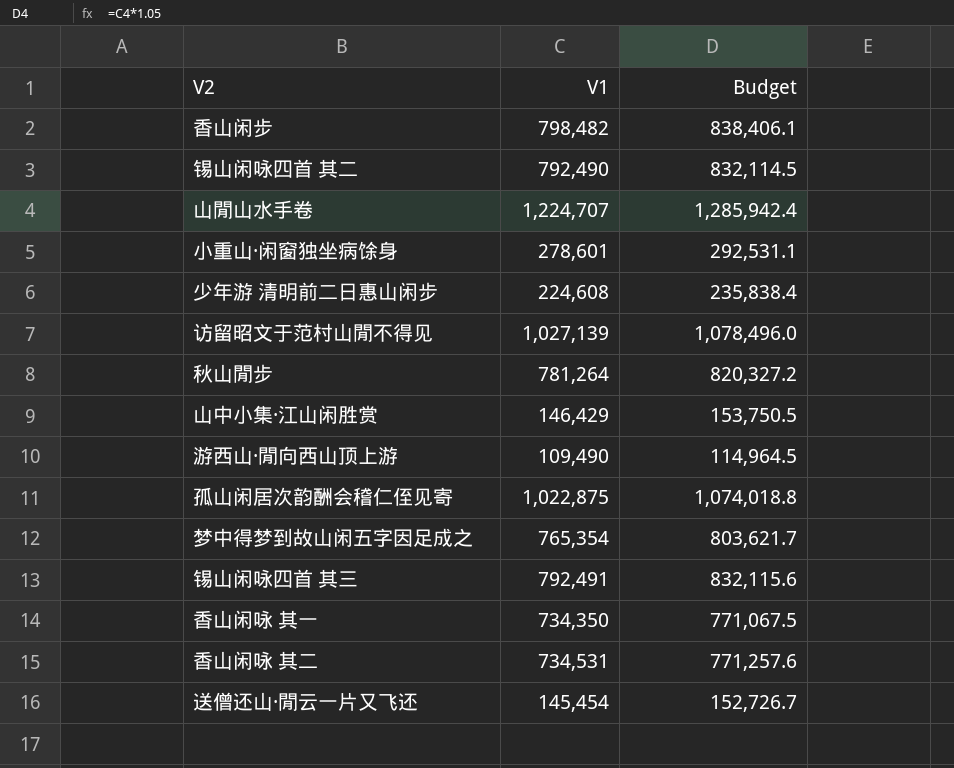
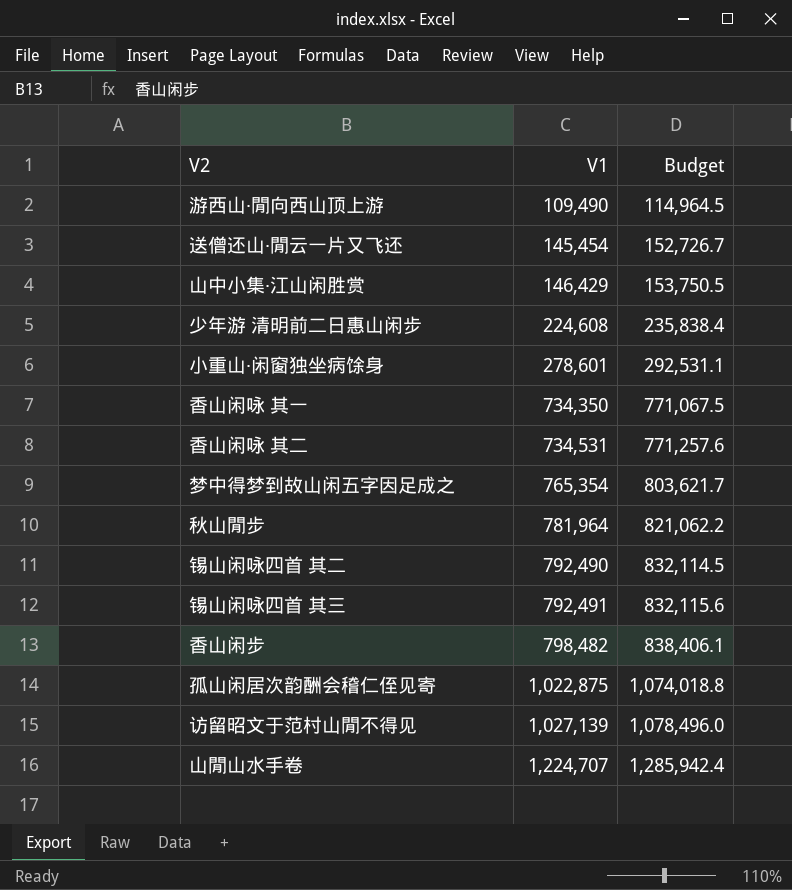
row order: none -> V1 ascending
秋山閒步 | V1: 781,264 -> 781,964
秋山閒步 | Budget: 820,327.2 -> 821,062.2

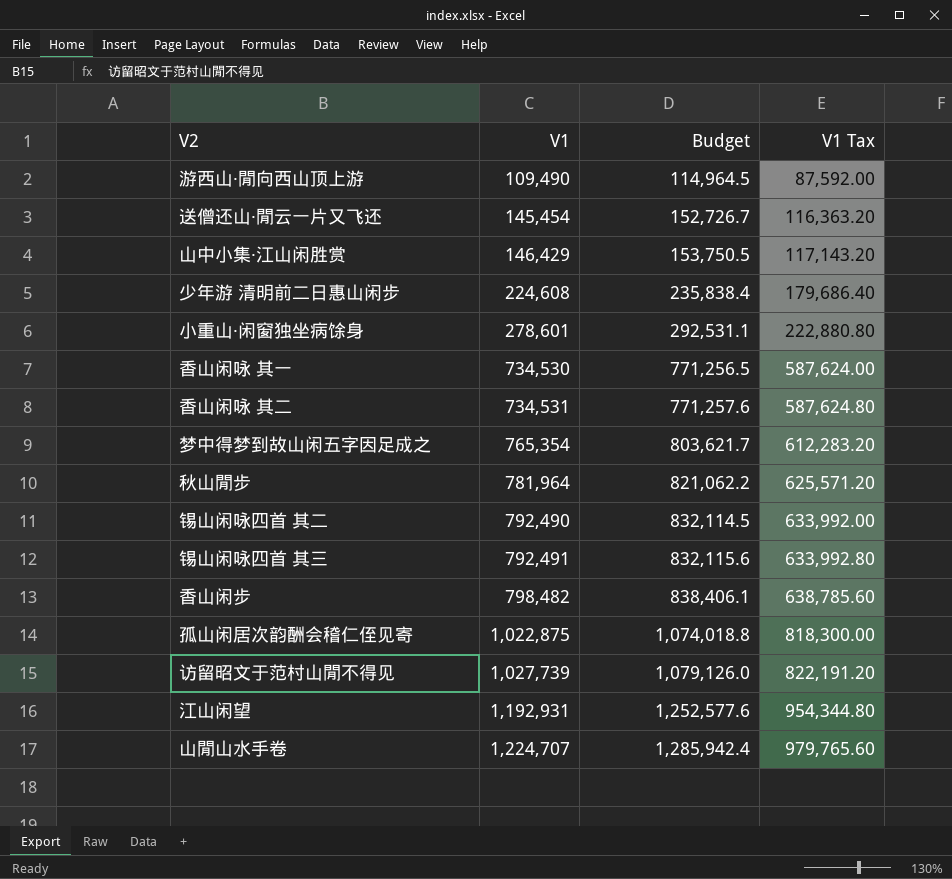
column V1 Tax | formula: none -> [V1] * 0.8
香山闲咏 其一 | V1: 734,350 -> 734,530
香山闲咏 其一 | Budget: 771,067.5 -> 771,256.5
访留昭文于范村山閒不得见 | V1: 1,027,139 -> 1,027,739
访留昭文于范村山閒不得见 | Budget: 1,078,496.0 -> 1,079,126.0
row 江山闲望: none -> 1,192,931 | 1,252,577.6 | 954,344.80

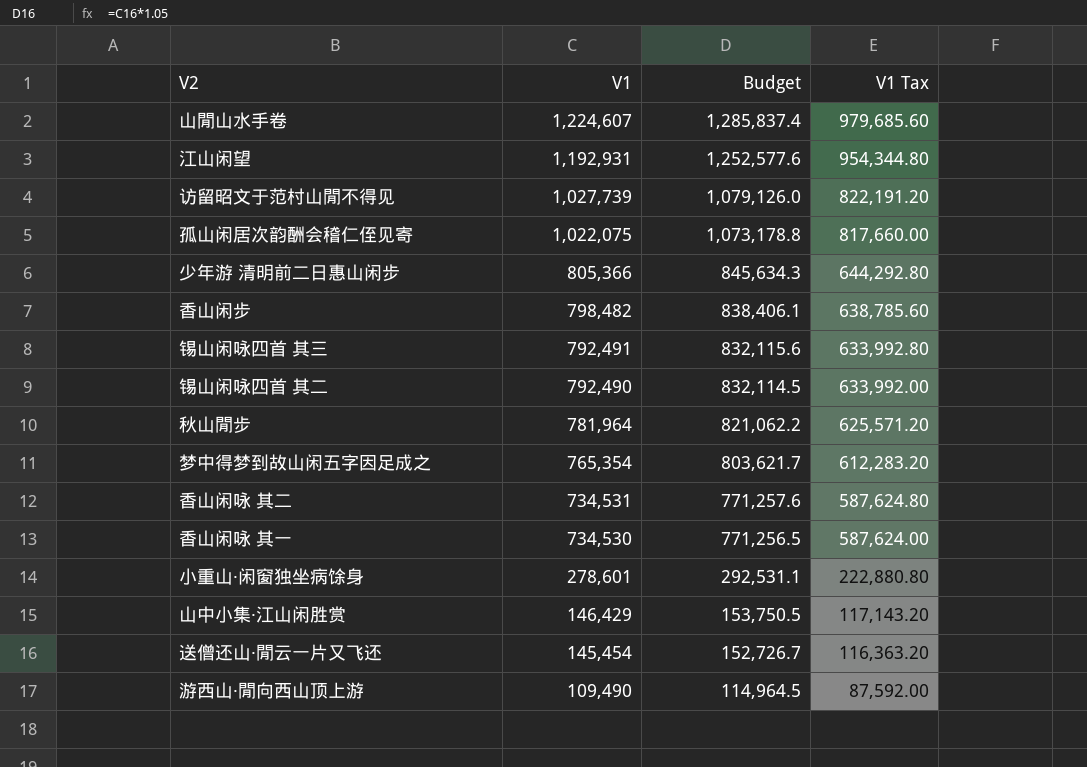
row order: V1 ascending -> V1 descending
山閒山水手卷 | V1: 1,224,707 -> 1,224,607
山閒山水手卷 | Budget: 1,285,942.4 -> 1,285,837.4
山閒山水手卷 | V1 Tax: 979,765.60 -> 979,685.60
孤山闲居次韵酬会稽仁侄见寄 | V1: 1,022,875 -> 1,022,075
孤山闲居次韵酬会稽仁侄见寄 | Budget: 1,074,018.8 -> 1,073,178.8
孤山闲居次韵酬会稽仁侄见寄 | V1 Tax: 818,300.00 -> 817,660.00
少年游 清明前二日惠山闲步 | V1: 224,608 -> 805,366
少年游 清明前二日惠山闲步 | Budget: 235,838.4 -> 845,634.3
少年游 清明前二日惠山闲步 | V1 Tax: 179,686.40 -> 644,292.80

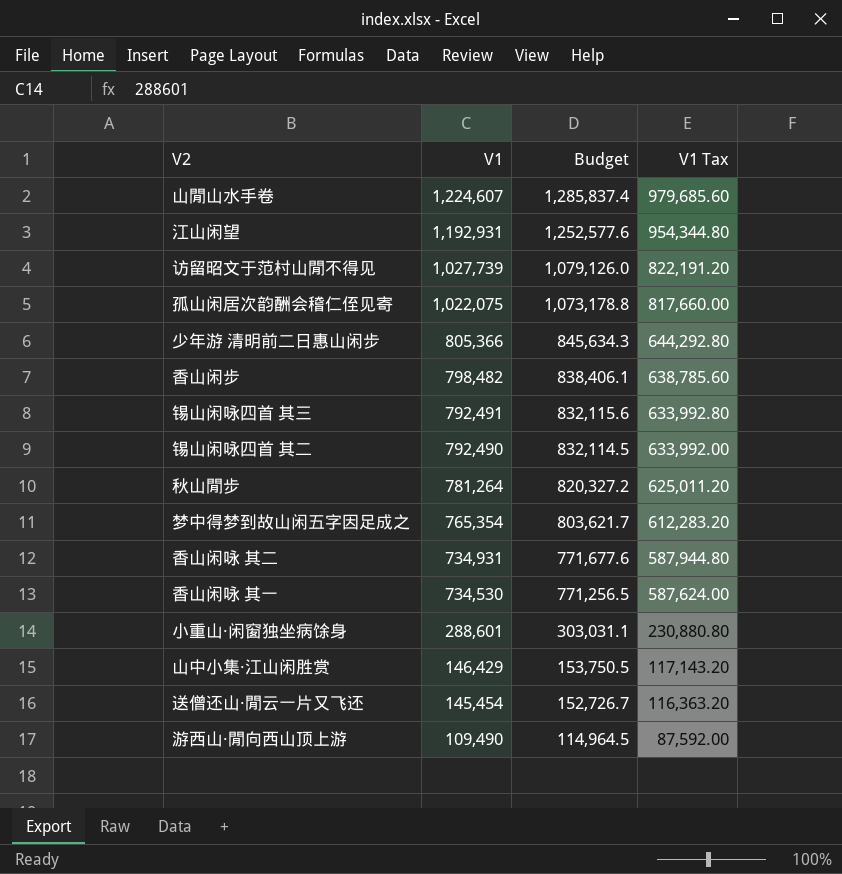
秋山閒步 | V1: 781,964 -> 781,264
秋山閒步 | Budget: 821,062.2 -> 820,327.2
秋山閒步 | V1 Tax: 625,571.20 -> 625,011.20
香山闲咏 其二 | V1: 734,531 -> 734,931
香山闲咏 其二 | Budget: 771,257.6 -> 771,677.6
香山闲咏 其二 | V1 Tax: 587,624.80 -> 587,944.80
小重山·闲窗独坐病馀身 | V1: 278,601 -> 288,601
小重山·闲窗独坐病馀身 | Budget: 292,531.1 -> 303,031.1
小重山·闲窗独坐病馀身 | V1 Tax: 222,880.80 -> 230,880.80

